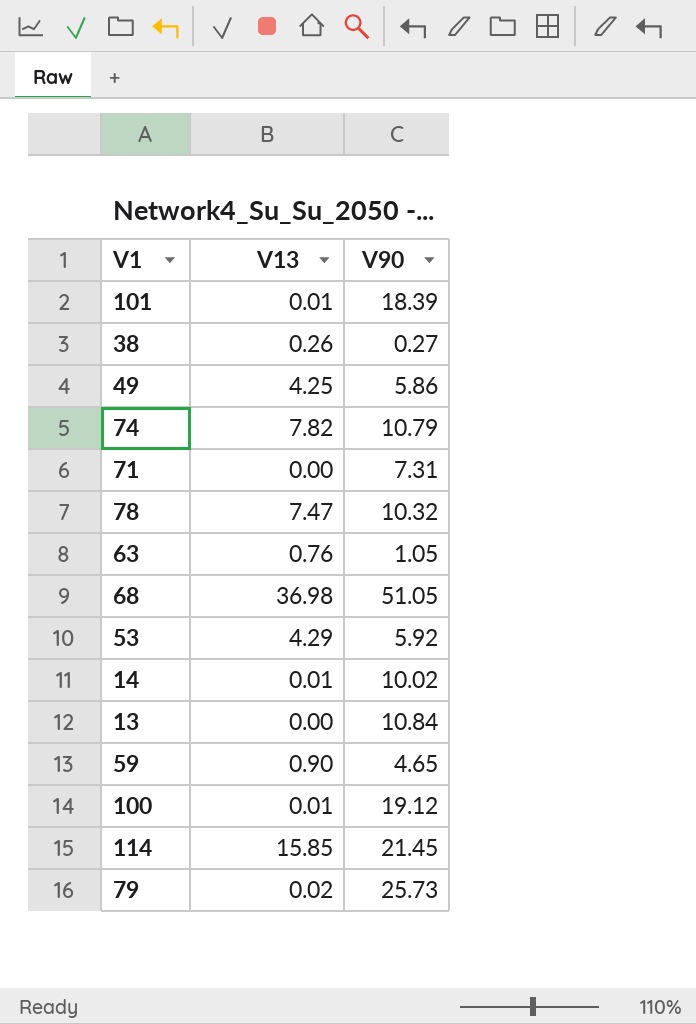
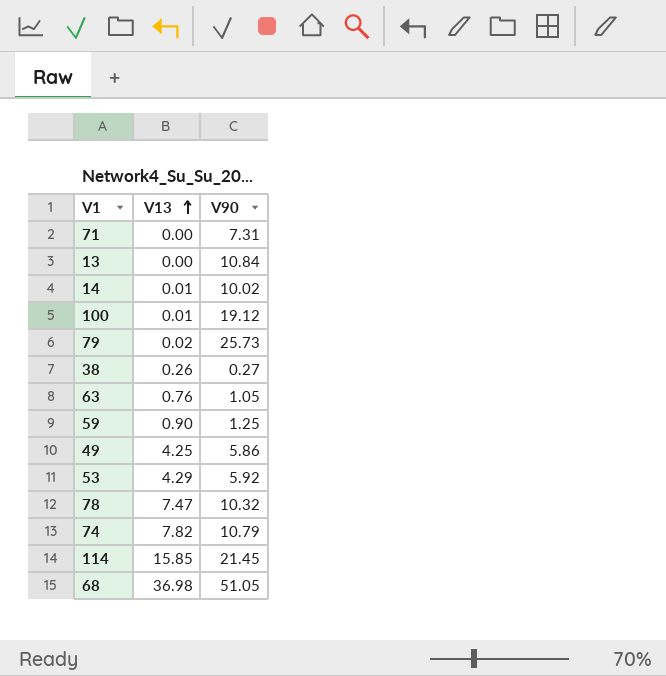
row order: none -> V13 ascending
row 101: 0.01 | 18.39 -> none
59 | V90: 4.65 -> 1.25

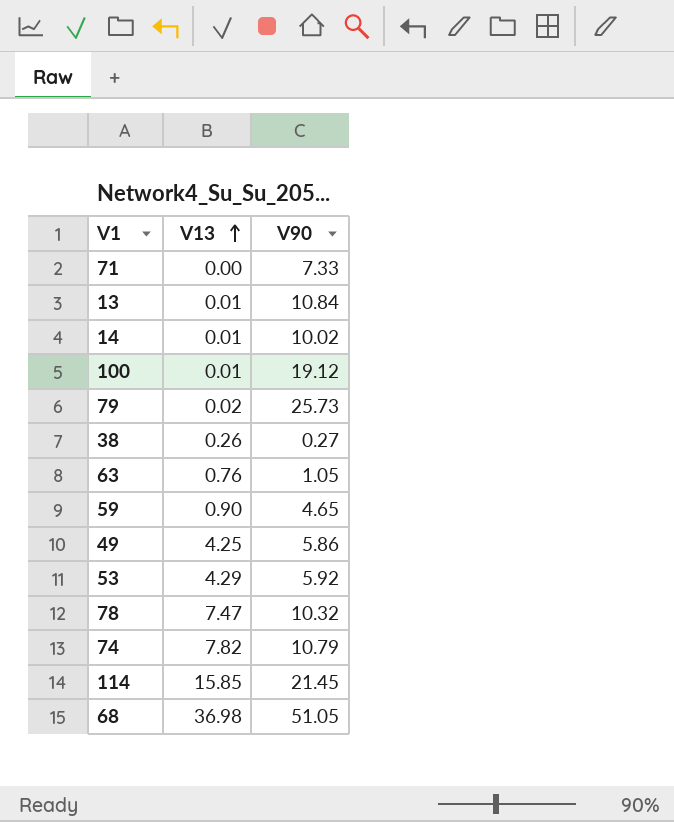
71 | V90: 7.31 -> 7.33
13 | V13: 0.00 -> 0.01
59 | V90: 1.25 -> 4.65

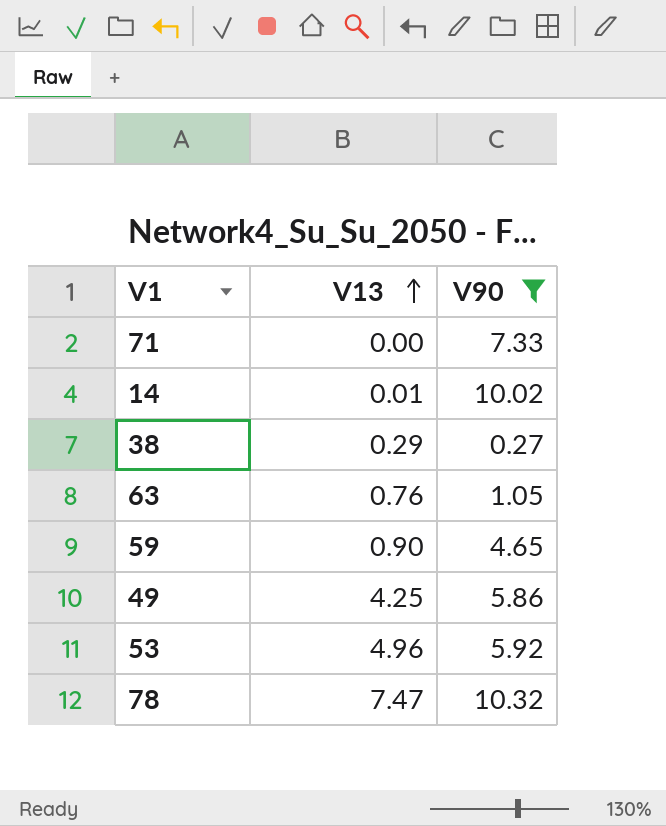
filter: none -> V90 <= 10.32
38 | V13: 0.26 -> 0.29
53 | V13: 4.29 -> 4.96

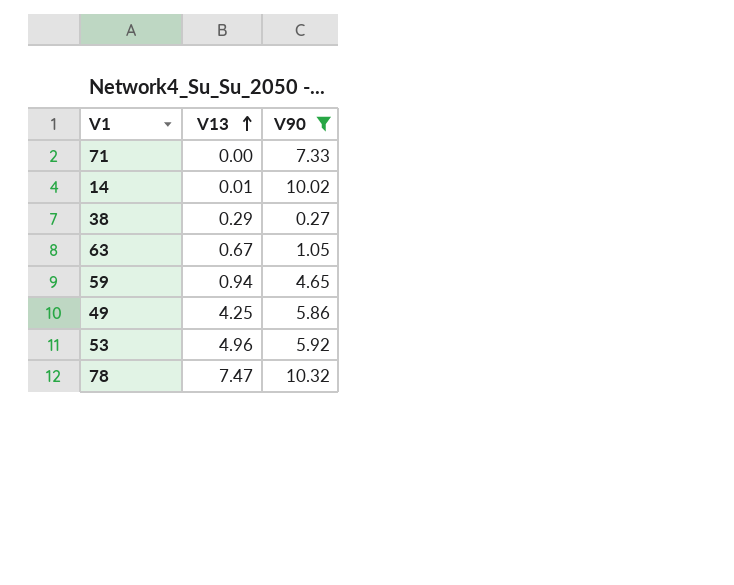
63 | V13: 0.76 -> 0.67
59 | V13: 0.90 -> 0.94

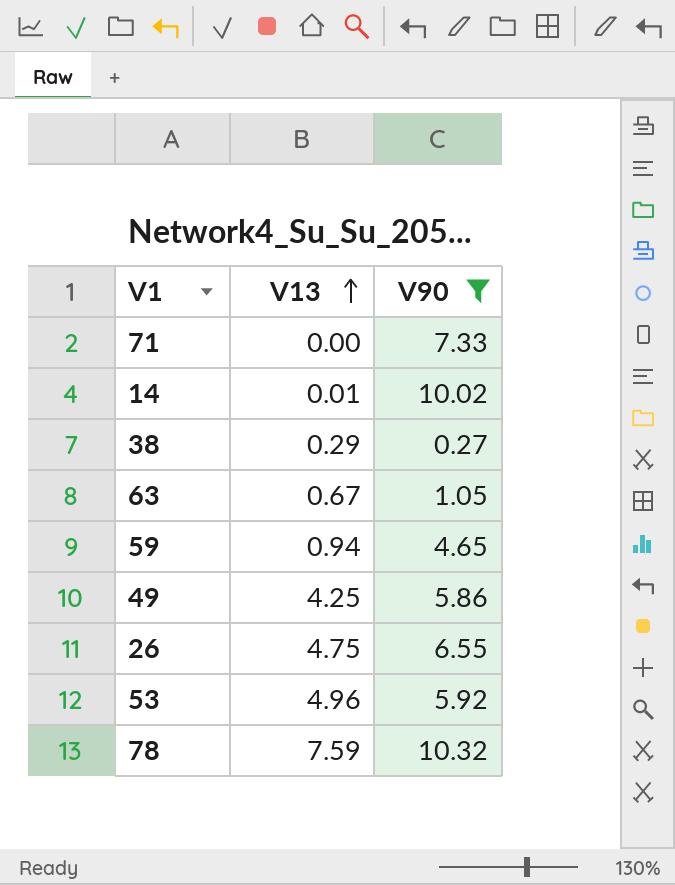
row 26: none -> 4.75 | 6.55
78 | V13: 7.47 -> 7.59

